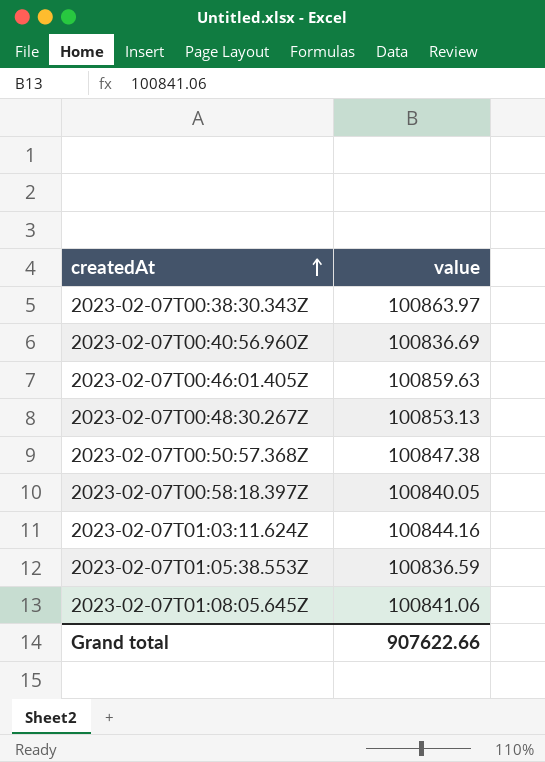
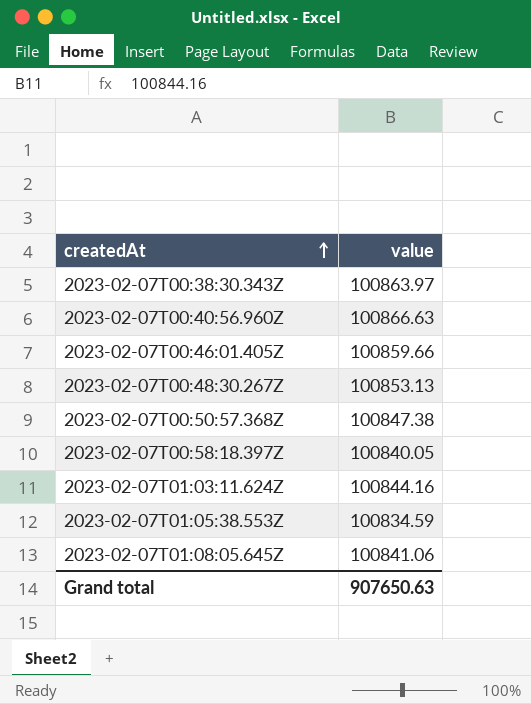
2023-02-07T00:40:56.960Z | value: 100836.69 -> 100866.63
2023-02-07T00:46:01.405Z | value: 100859.63 -> 100859.66
2023-02-07T01:05:38.553Z | value: 100836.59 -> 100834.59
Grand total | value: 907622.66 -> 907650.63

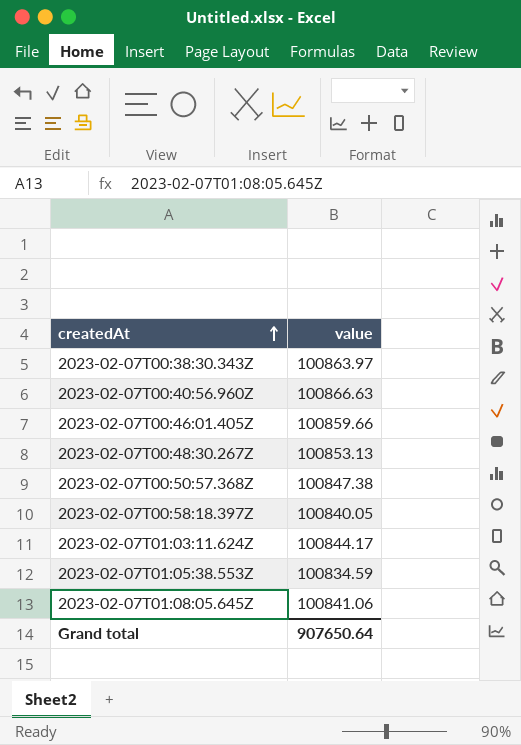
2023-02-07T01:03:11.624Z | value: 100844.16 -> 100844.17
Grand total | value: 907650.63 -> 907650.64

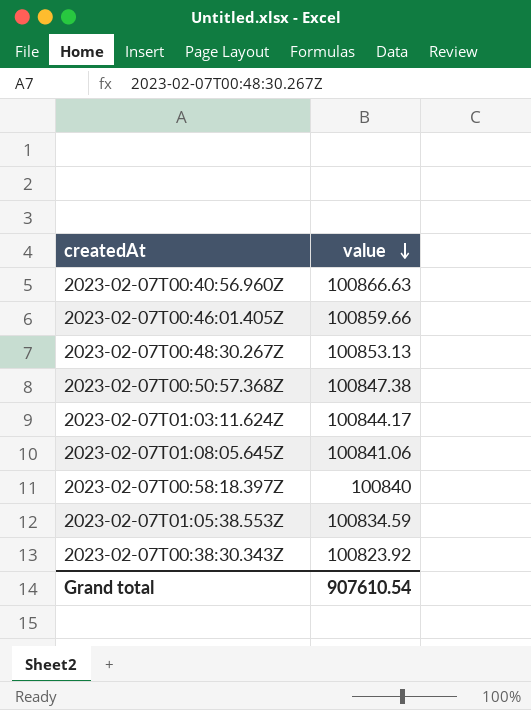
row order: createdAt ascending -> value descending
2023-02-07T00:58:18.397Z | value: 100840.05 -> 100840
2023-02-07T00:38:30.343Z | value: 100863.97 -> 100823.92
Grand total | value: 907650.64 -> 907610.54

